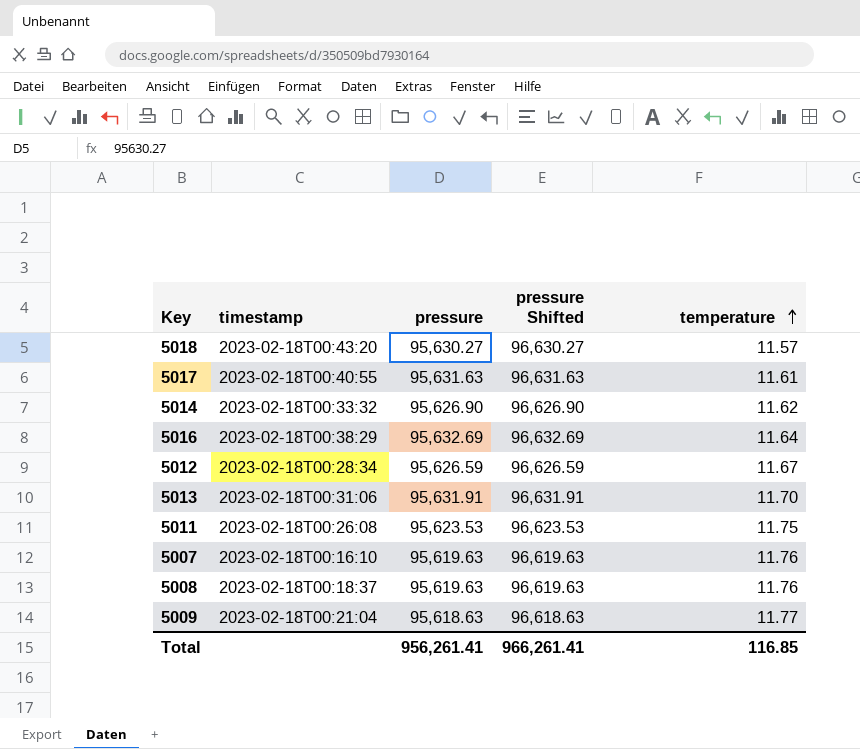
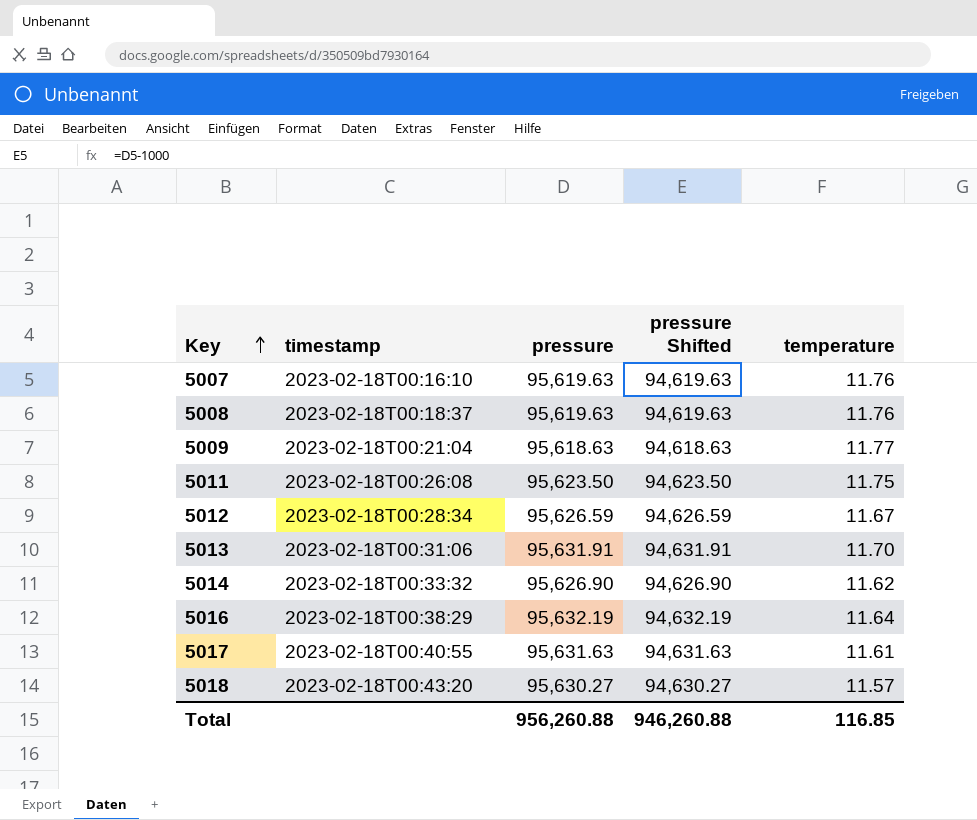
row order: temperature ascending -> Key ascending
column pressure Shifted | formula: [pressure] + 1000 -> [pressure] - 1000
5011 | pressure: 95,623.53 -> 95,623.50
5016 | pressure: 95,632.69 -> 95,632.19
Total | pressure: 956,261.41 -> 956,260.88
Total | pressure Shifted: 966,261.41 -> 946,260.88

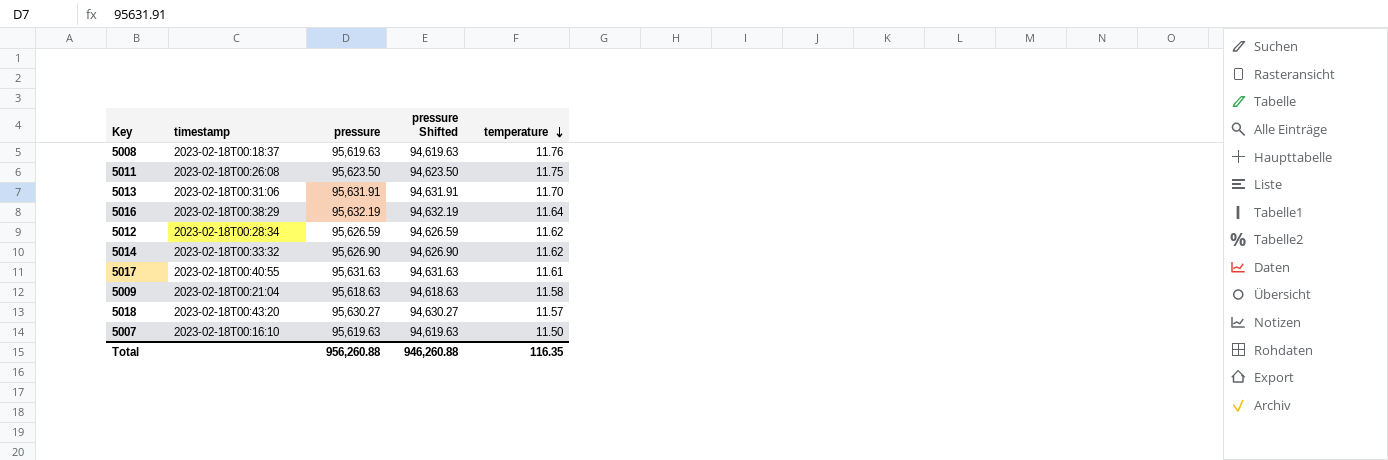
row order: Key ascending -> temperature descending
5012 | temperature: 11.67 -> 11.62
5009 | temperature: 11.77 -> 11.58
5007 | temperature: 11.76 -> 11.50
Total | temperature: 116.85 -> 116.35

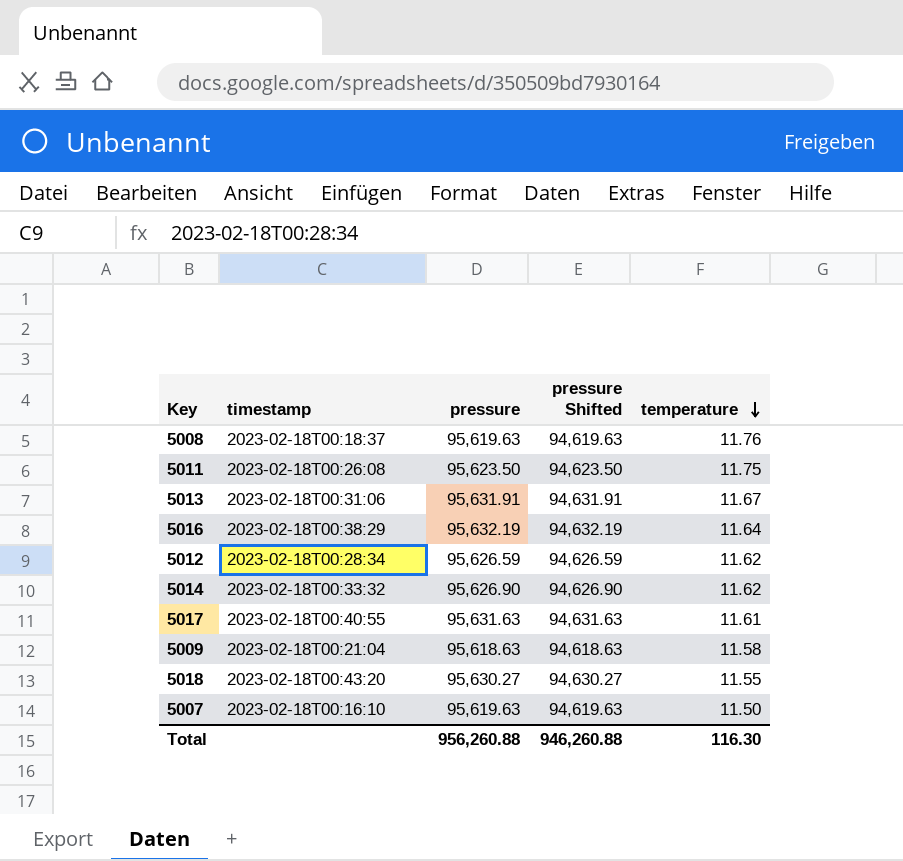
5013 | temperature: 11.70 -> 11.67
5018 | temperature: 11.57 -> 11.55
Total | temperature: 116.35 -> 116.30

